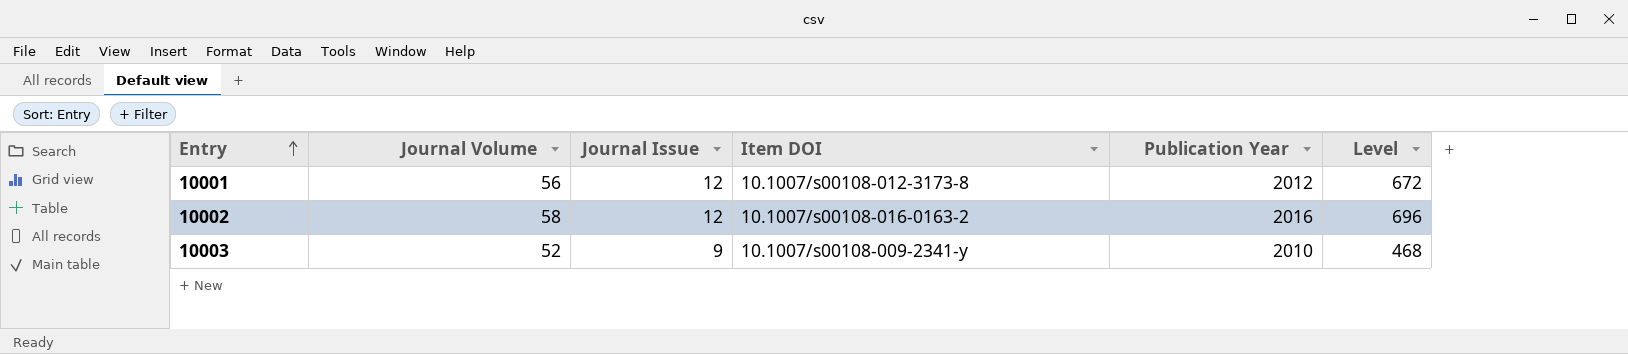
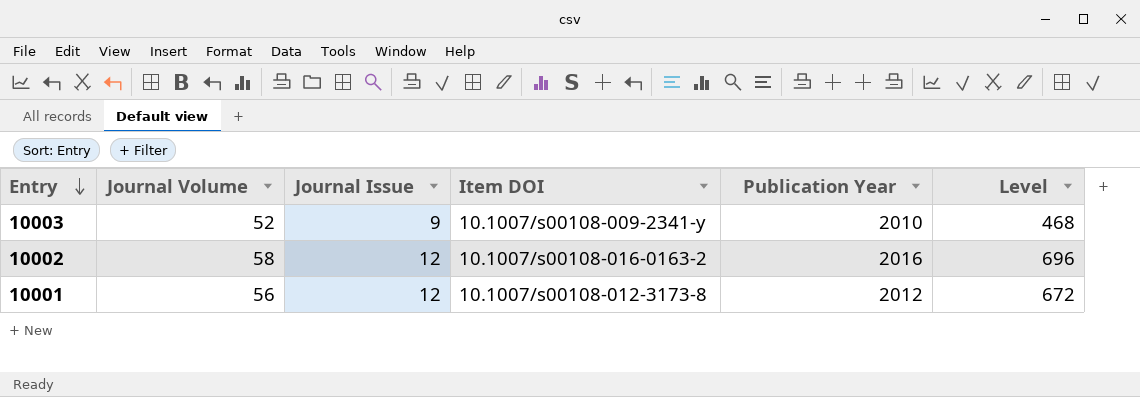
row order: Entry ascending -> Entry descending

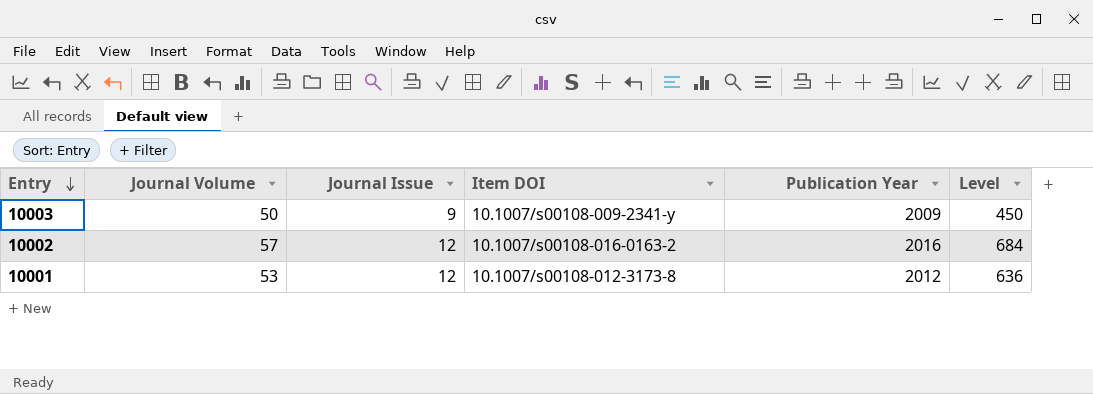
10003 | Journal Volume: 52 -> 50
10003 | Publication Year: 2010 -> 2009
10003 | Level: 468 -> 450
10002 | Journal Volume: 58 -> 57
10002 | Level: 696 -> 684
10001 | Journal Volume: 56 -> 53
10001 | Level: 672 -> 636

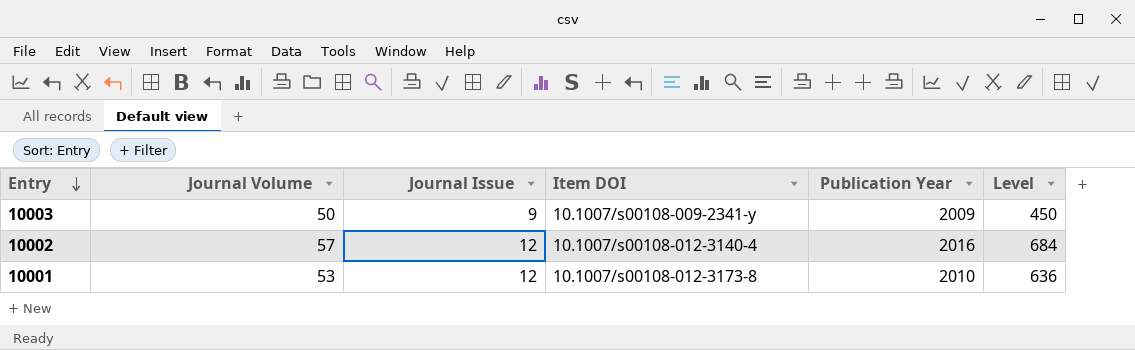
10002 | Item DOI: 10.1007/s00108-016-0163-2 -> 10.1007/s00108-012-3140-4
10001 | Publication Year: 2012 -> 2010

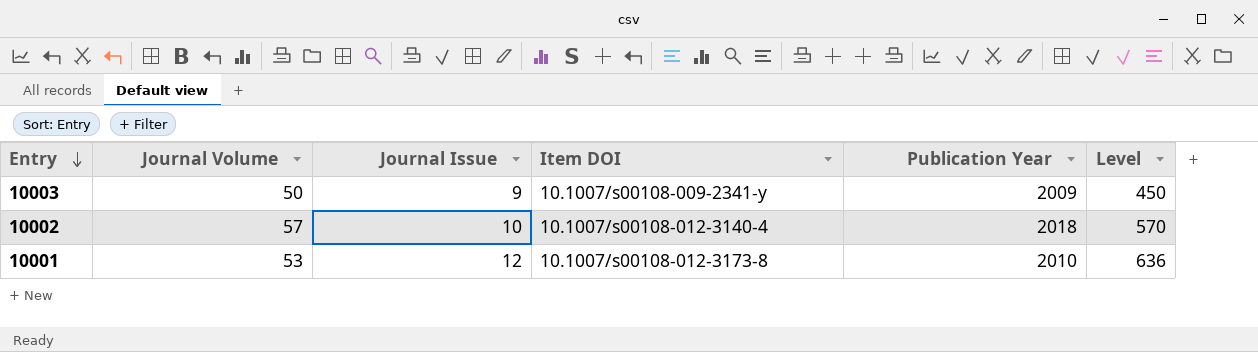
10002 | Journal Issue: 12 -> 10
10002 | Publication Year: 2016 -> 2018
10002 | Level: 684 -> 570

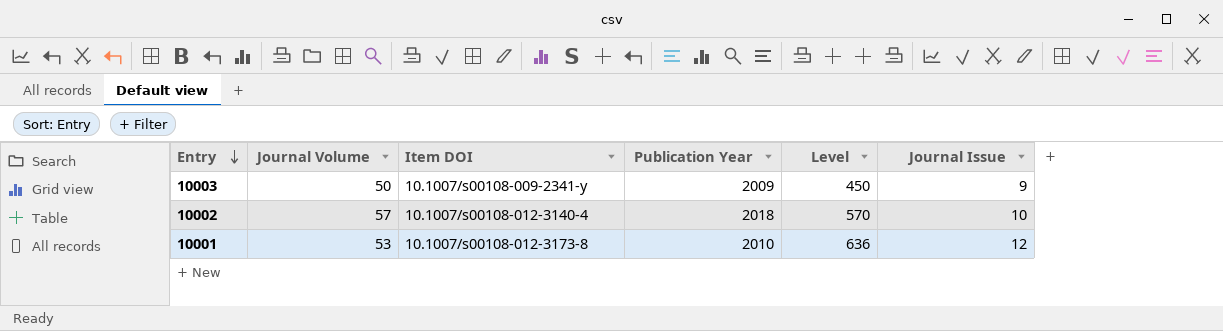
column Journal Issue | position: 3 -> 6

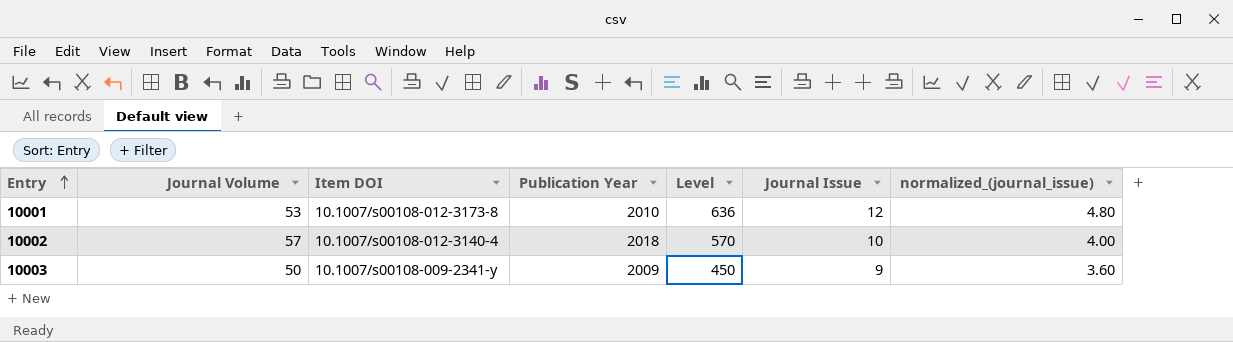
row order: Entry descending -> Entry ascending
column normalized_(journal_issue) | formula: none -> [Journal Issue] * 0.4

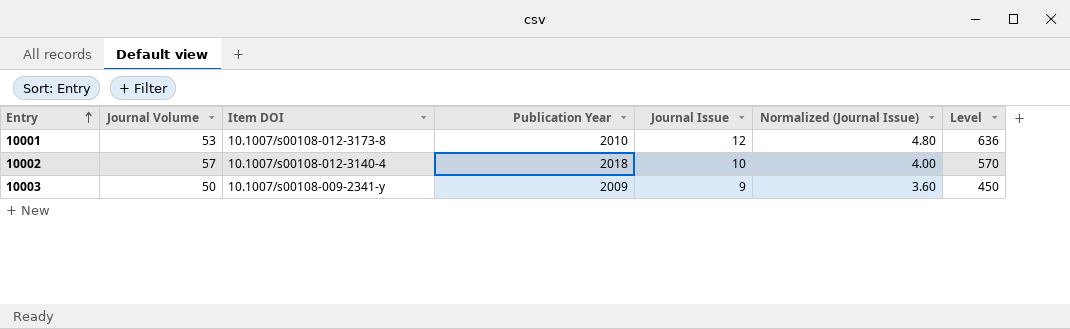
column name: normalized_(journal_issue) -> Normalized (Journal Issue)
column Level | position: 5 -> 7

